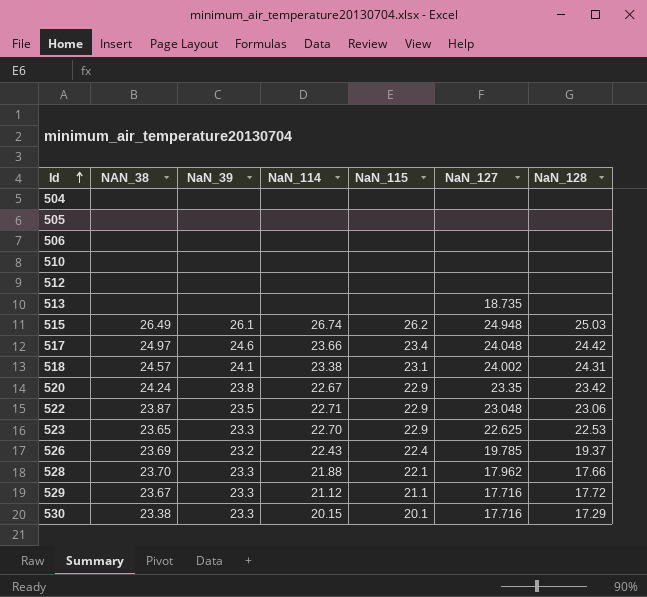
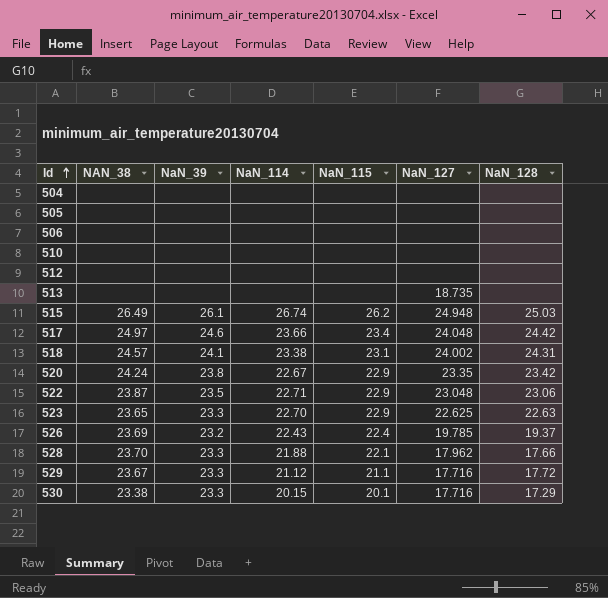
523 | NaN_128: 22.53 -> 22.63

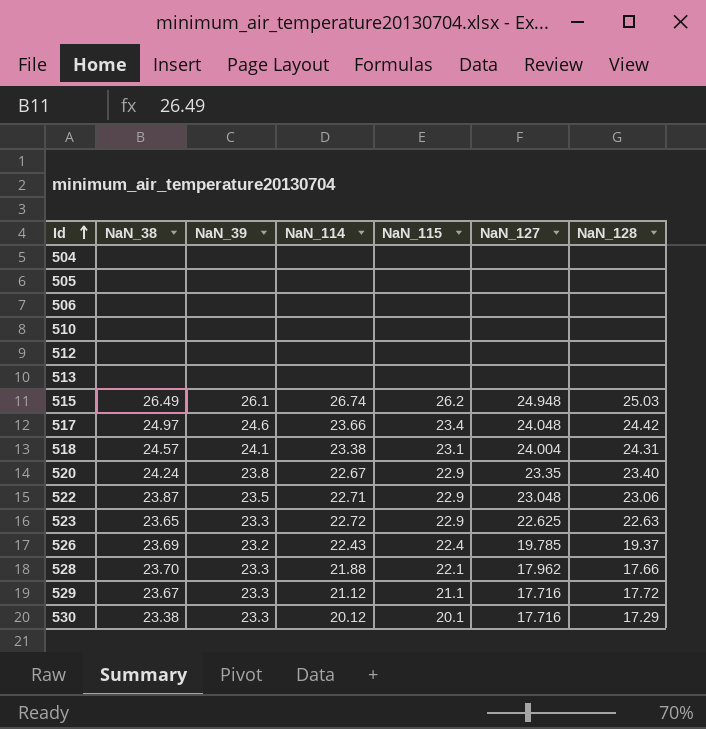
column name: NAN_38 -> NaN_38
513 | NaN_127: 18.735 -> none
518 | NaN_127: 24.002 -> 24.004
520 | NaN_128: 23.42 -> 23.40
523 | NaN_114: 22.70 -> 22.72
530 | NaN_114: 20.15 -> 20.12

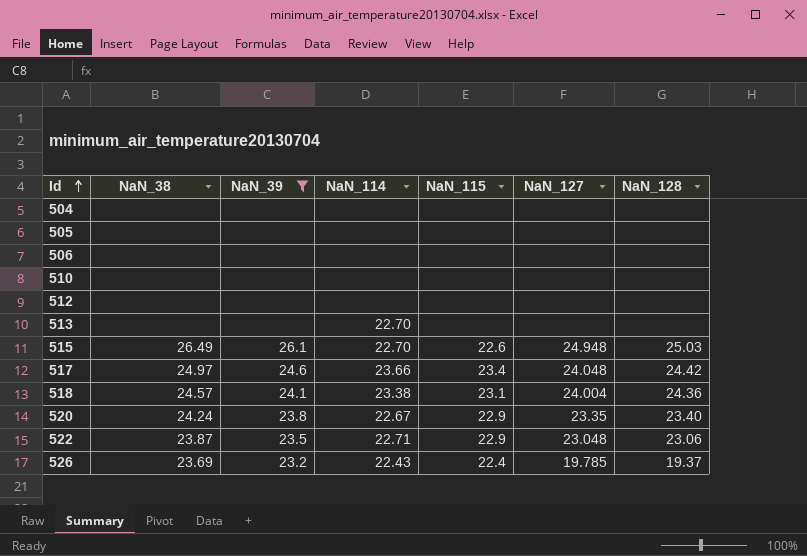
filter: none -> NaN_39 != 23.3
513 | NaN_114: none -> 22.70
515 | NaN_114: 26.74 -> 22.70
515 | NaN_115: 26.2 -> 22.6
518 | NaN_128: 24.31 -> 24.36

